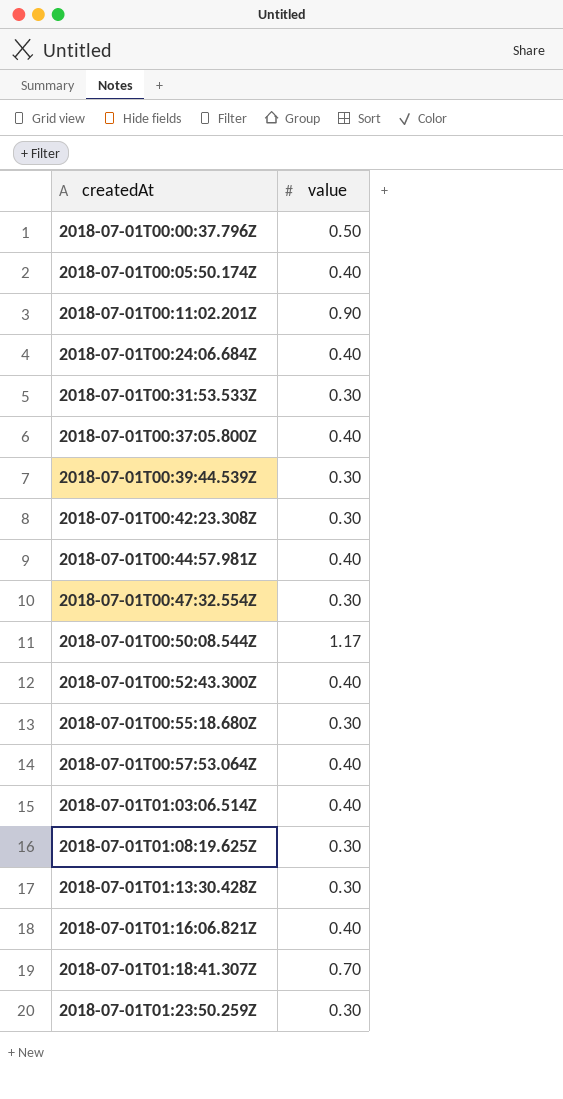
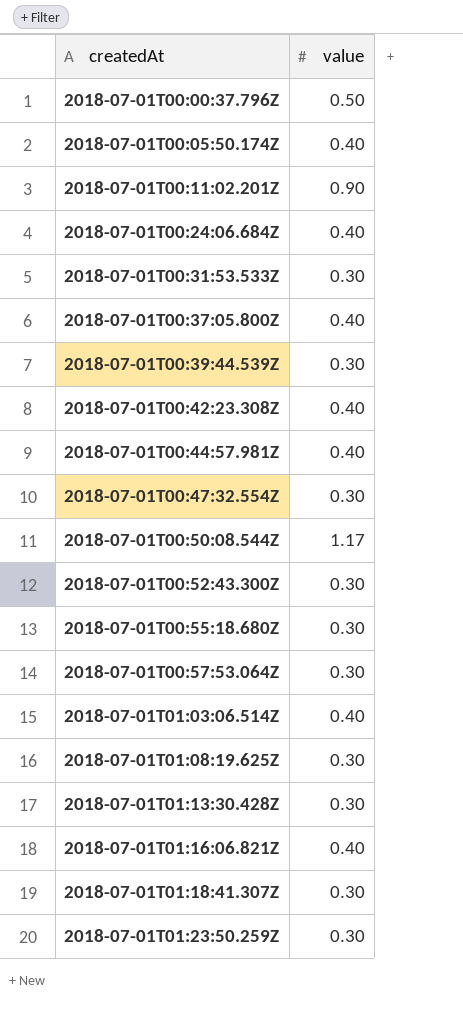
2018-07-01T00:42:23.308Z | value: 0.30 -> 0.40
2018-07-01T00:52:43.300Z | value: 0.40 -> 0.30
2018-07-01T00:57:53.064Z | value: 0.40 -> 0.30
2018-07-01T01:18:41.307Z | value: 0.70 -> 0.30

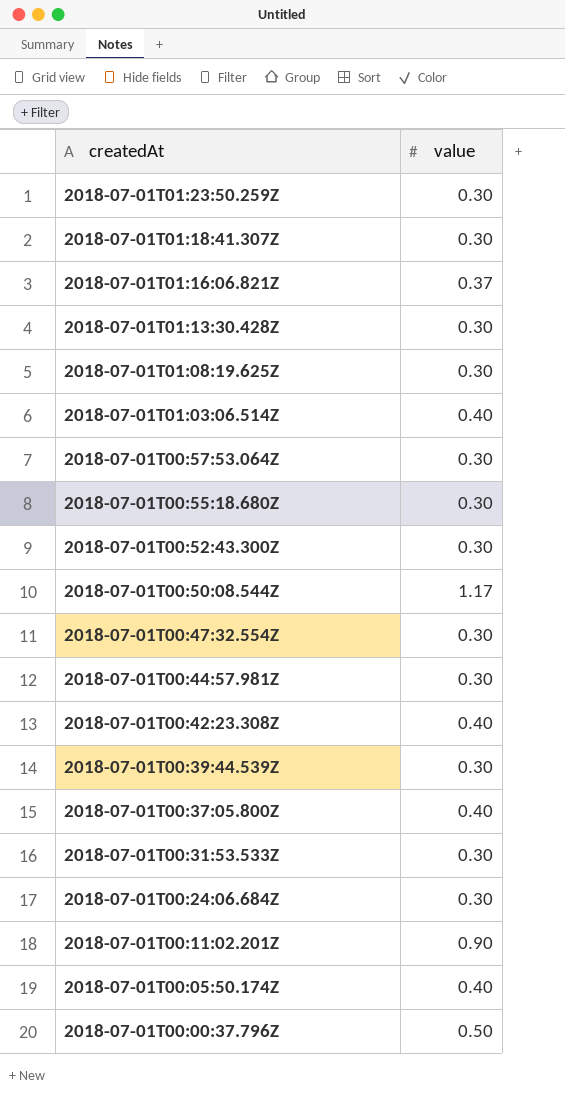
row order: createdAt ascending -> createdAt descending
2018-07-01T01:16:06.821Z | value: 0.40 -> 0.37
2018-07-01T00:44:57.981Z | value: 0.40 -> 0.30
2018-07-01T00:24:06.684Z | value: 0.40 -> 0.30

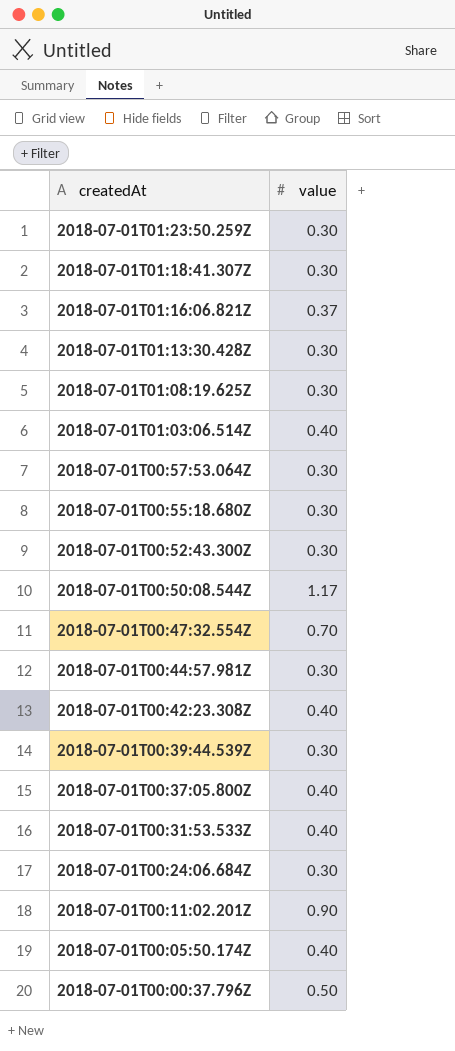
2018-07-01T00:47:32.554Z | value: 0.30 -> 0.70
2018-07-01T00:31:53.533Z | value: 0.30 -> 0.40

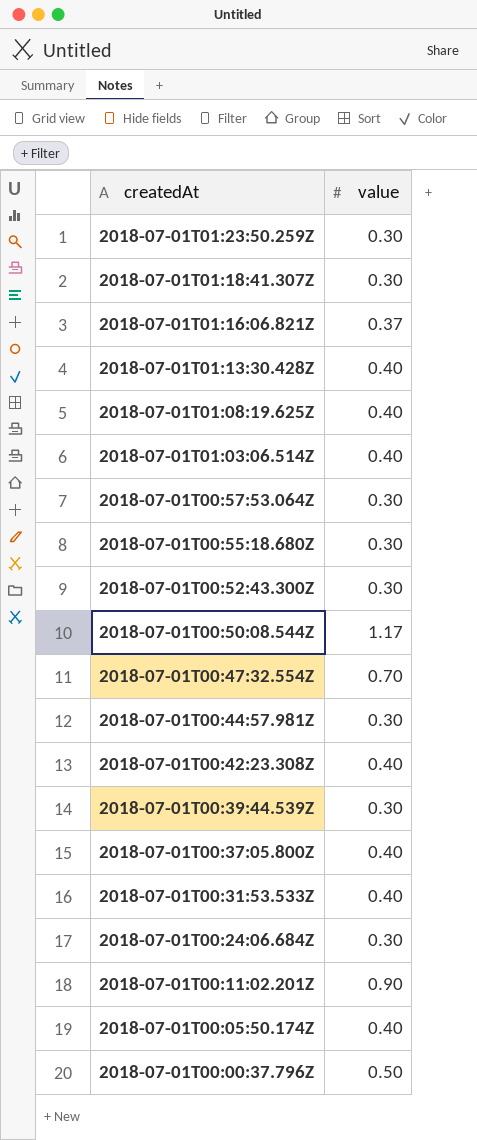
2018-07-01T01:13:30.428Z | value: 0.30 -> 0.40
2018-07-01T01:08:19.625Z | value: 0.30 -> 0.40

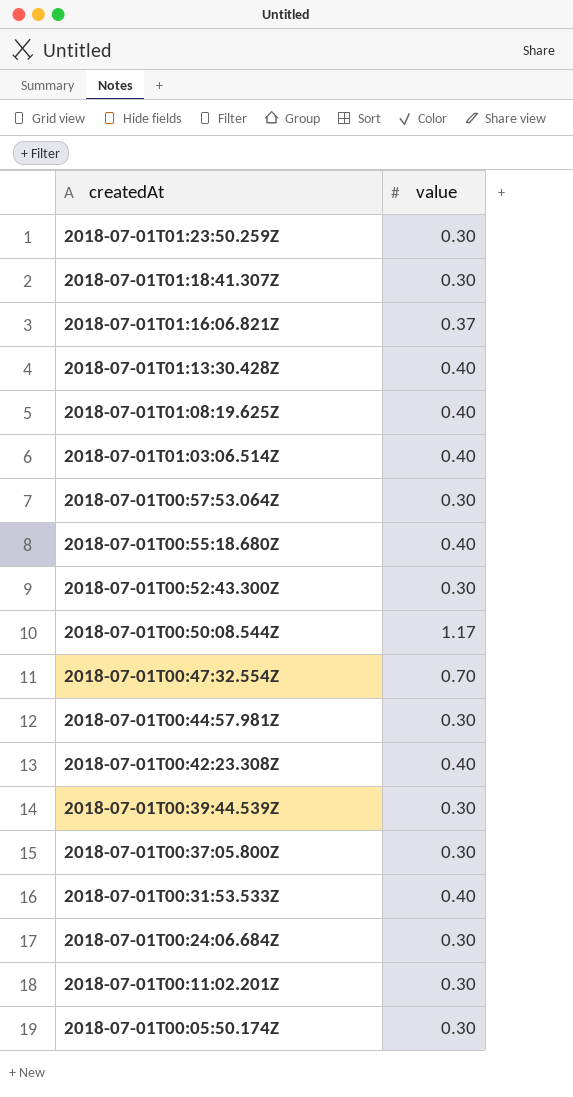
row 2018-07-01T00:00:37.796Z: 0.50 -> none
2018-07-01T00:55:18.680Z | value: 0.30 -> 0.40
2018-07-01T00:37:05.800Z | value: 0.40 -> 0.30
2018-07-01T00:11:02.201Z | value: 0.90 -> 0.30
2018-07-01T00:05:50.174Z | value: 0.40 -> 0.30

